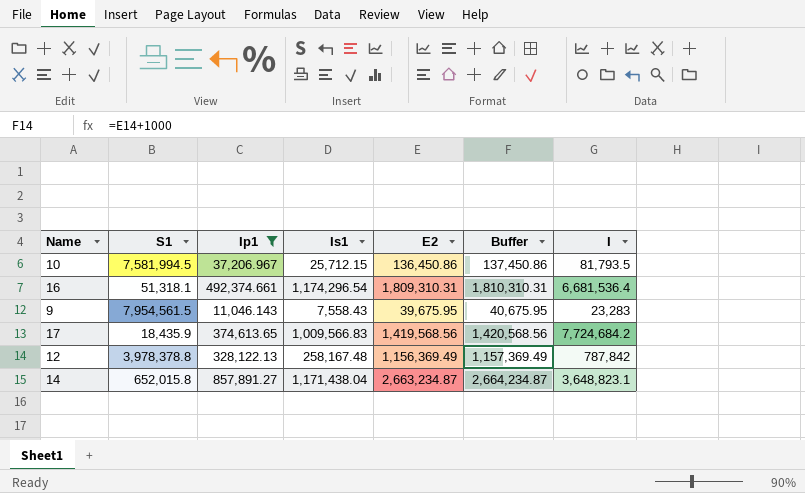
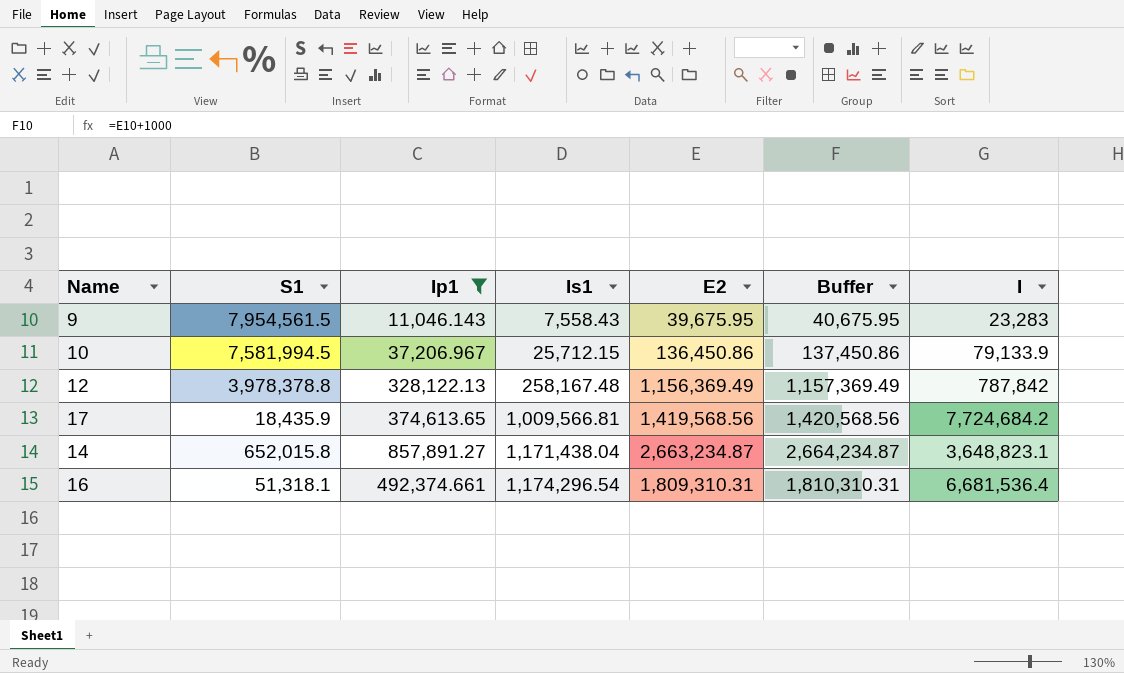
row order: none -> Is1 ascending
10 | I: 81,793.5 -> 79,133.9
17 | Is1: 1,009,566.83 -> 1,009,566.81

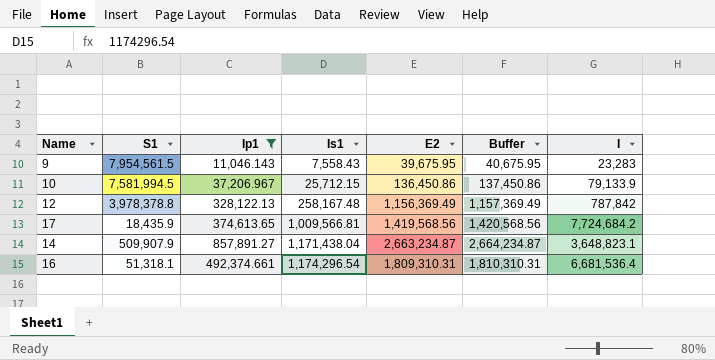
14 | S1: 652,015.8 -> 509,907.9

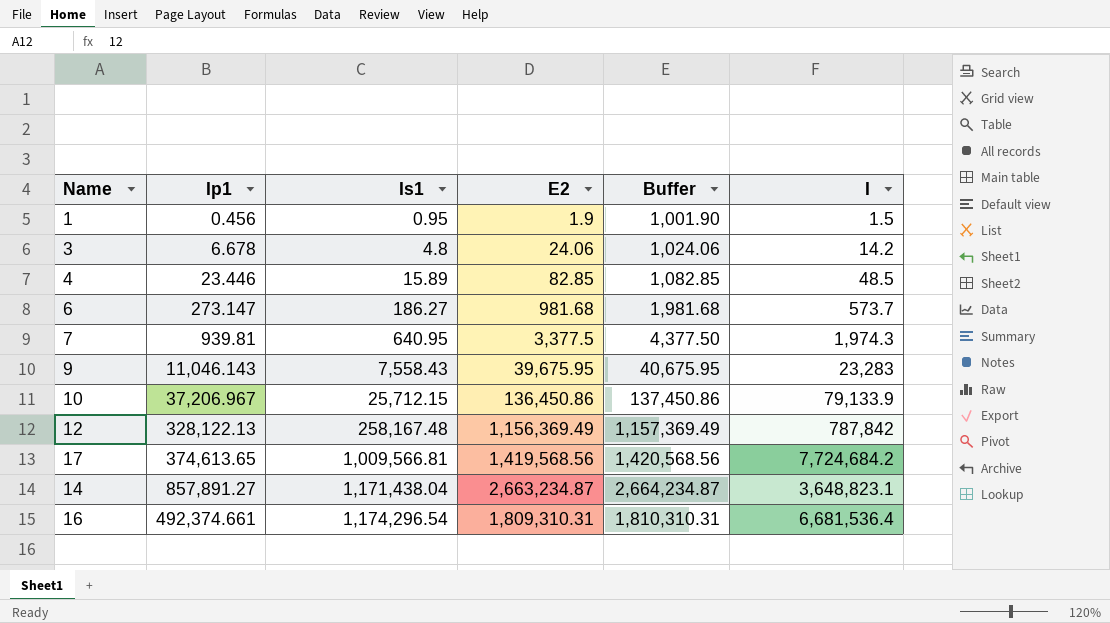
filter: Ip1 >= 11,046.143 -> none
column S1 | position: 2 -> none

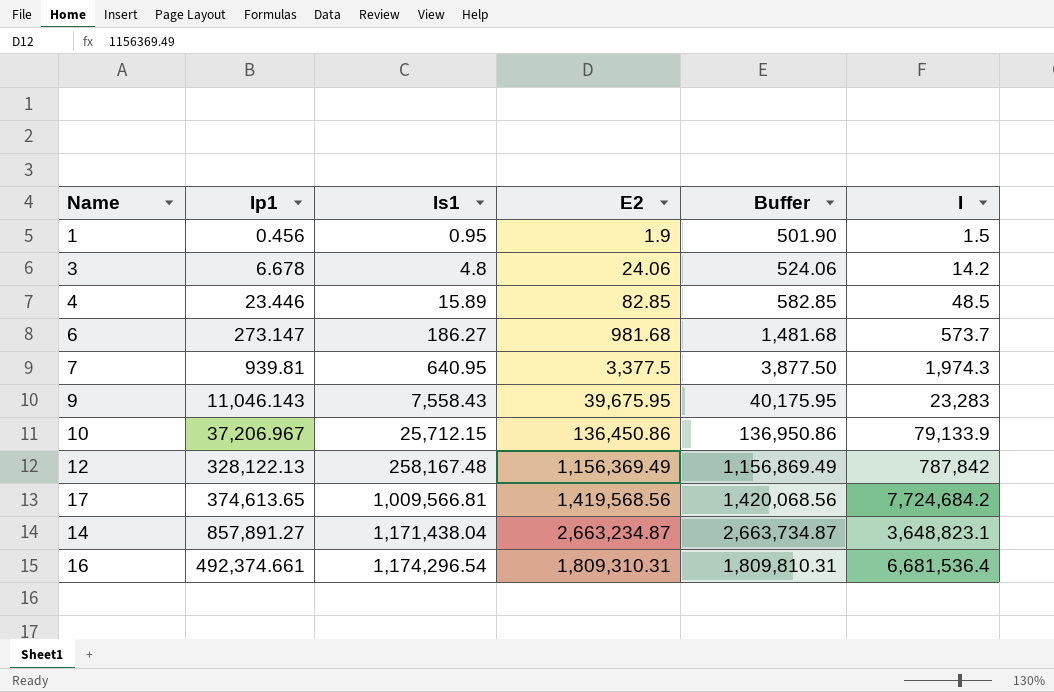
column Buffer | formula: [E2] + 1000 -> [E2] + 500

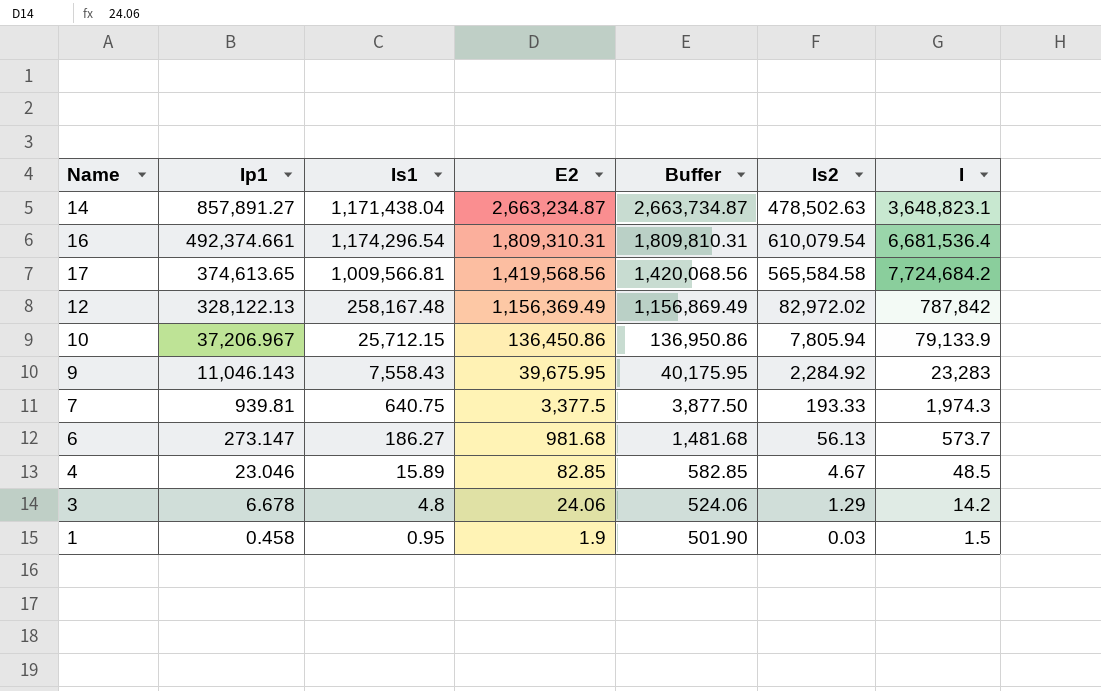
row order: Is1 ascending -> Ip1 descending
column Is2 | position: none -> 6
7 | Is1: 640.95 -> 640.75
4 | Ip1: 23.446 -> 23.046
1 | Ip1: 0.456 -> 0.458

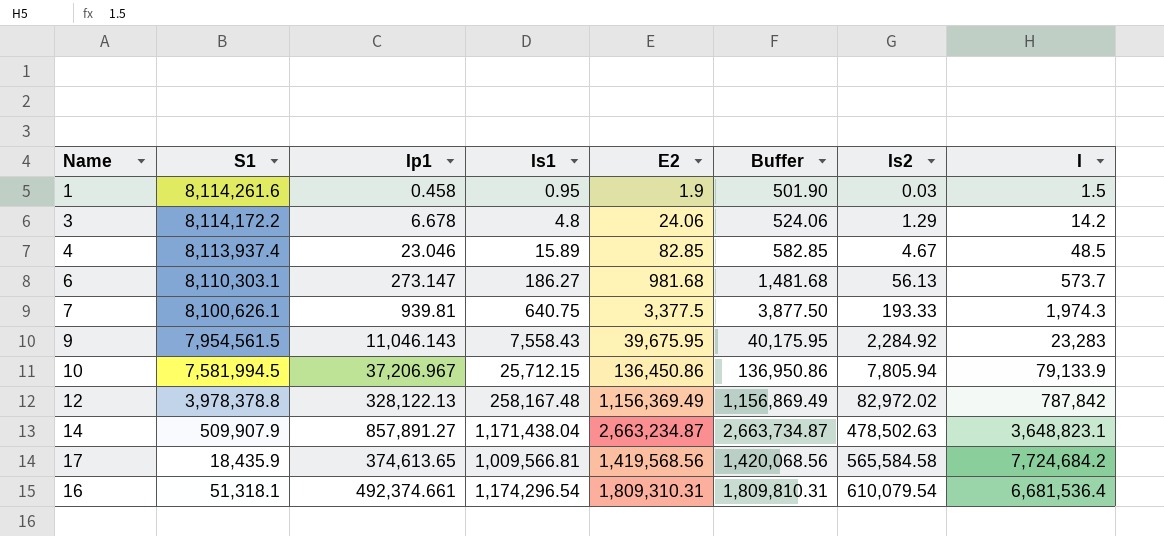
row order: Ip1 descending -> Is2 ascending
column S1 | position: none -> 2

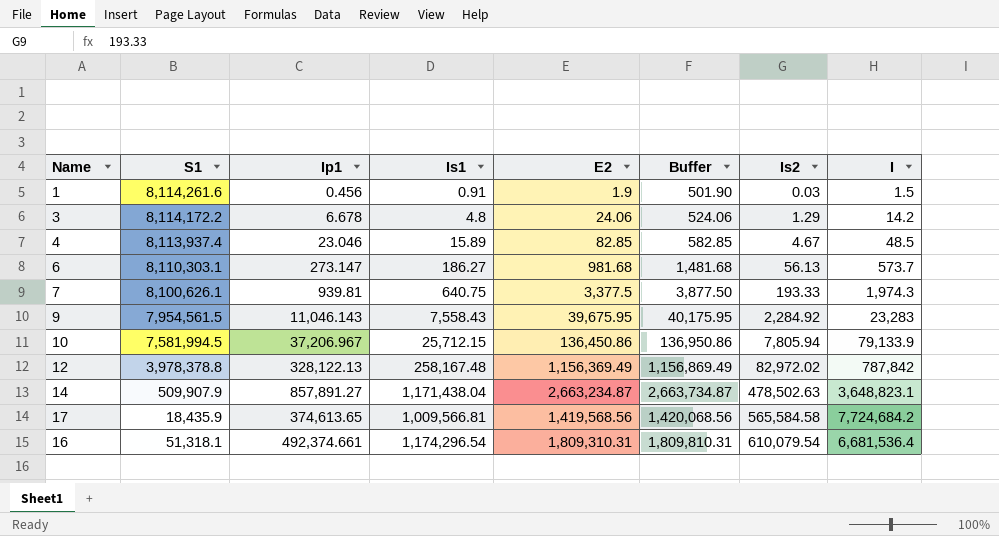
1 | Ip1: 0.458 -> 0.456
1 | Is1: 0.95 -> 0.91

